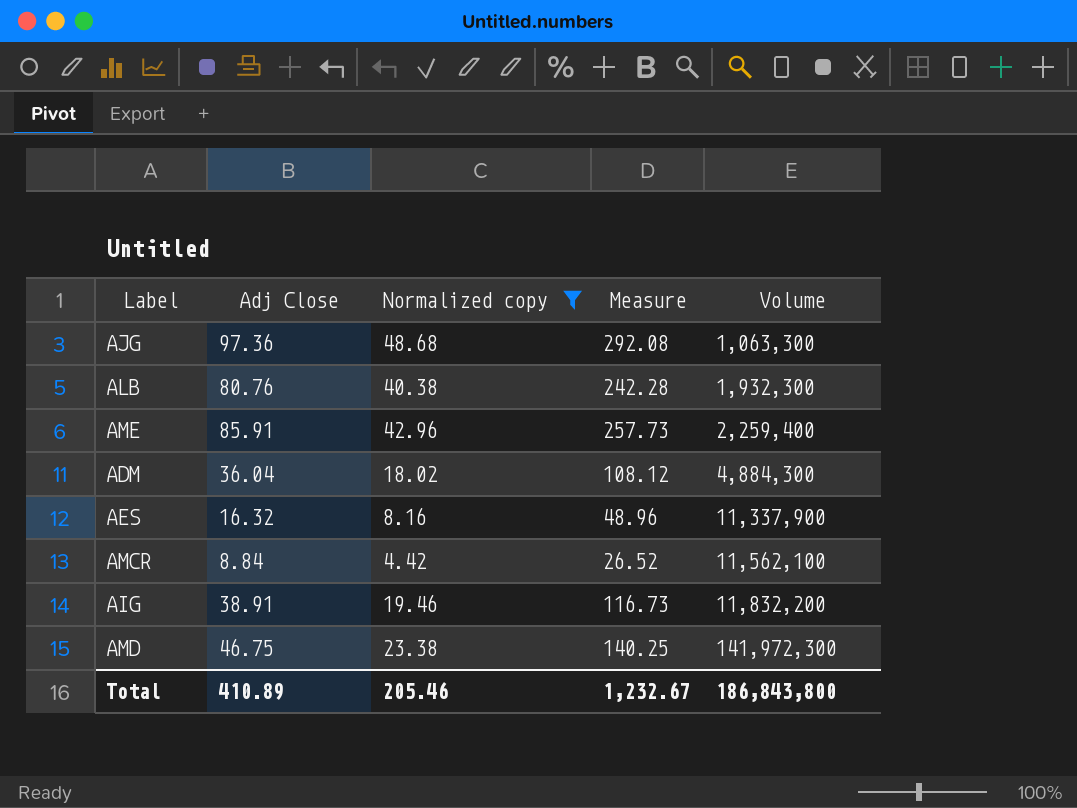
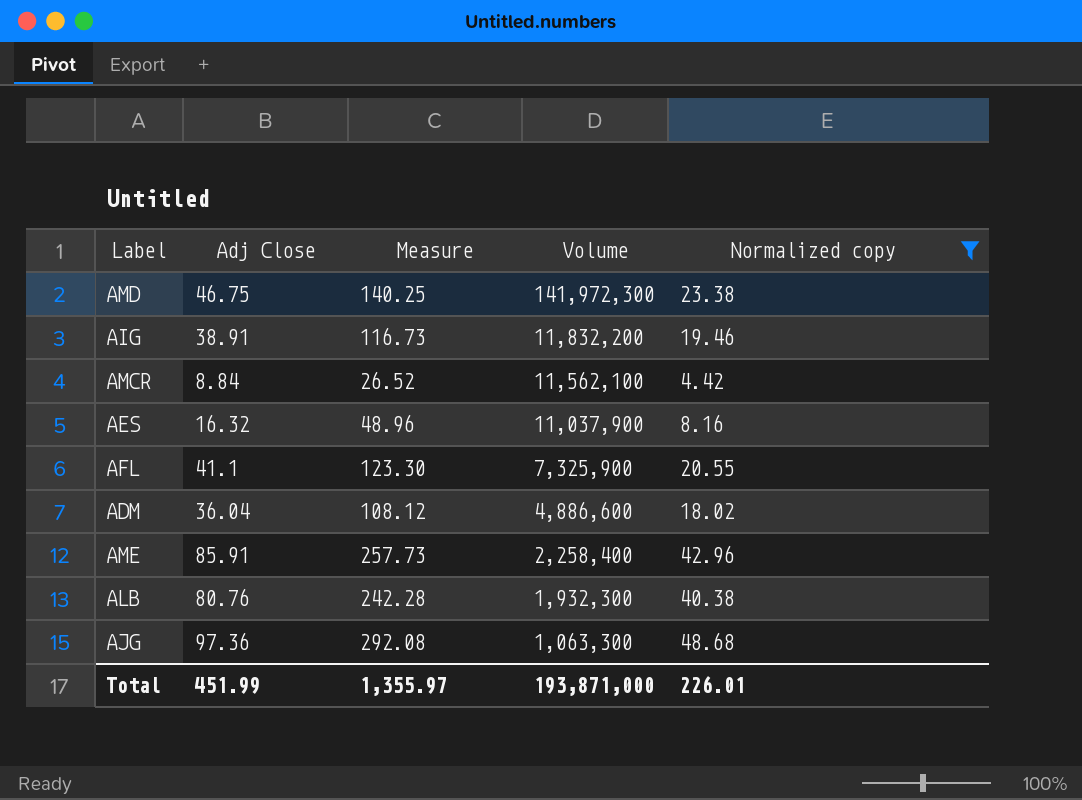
row order: Volume ascending -> Volume descending
column Normalized copy | position: 3 -> 5
AES | Volume: 11,337,900 -> 11,037,900
row AFL: none -> 41.1 | 123.30 | 7,325,900 | 20.55
ADM | Volume: 4,884,300 -> 4,886,600
AME | Volume: 2,259,400 -> 2,258,400
Total | Adj Close: 410.89 -> 451.99
Total | Measure: 1,232.67 -> 1,355.97
Total | Volume: 186,843,800 -> 193,871,000
Total | Normalized copy: 205.46 -> 226.01

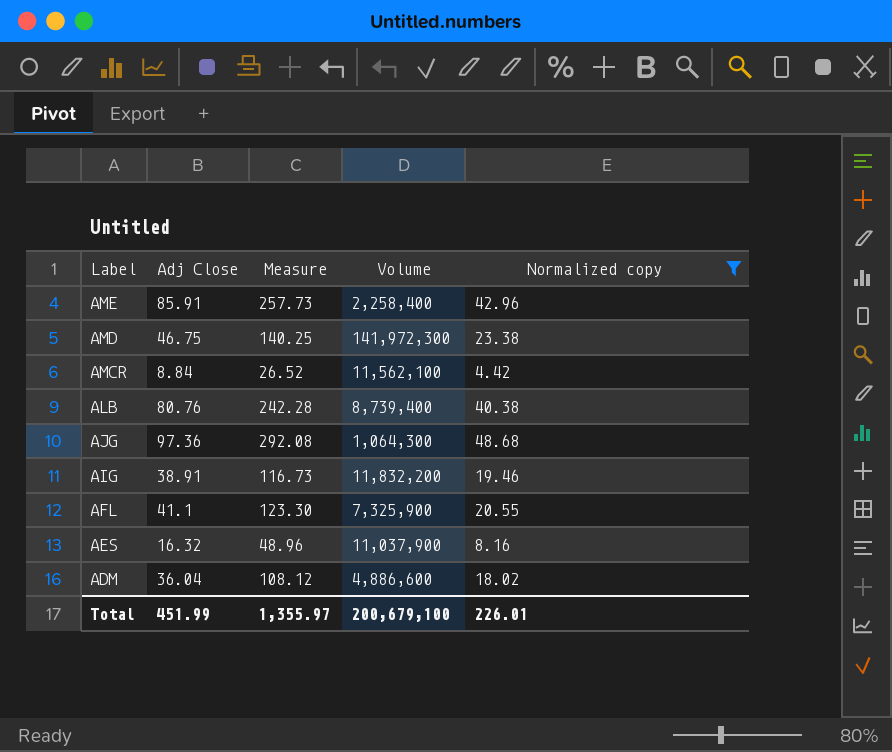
row order: Volume descending -> Label descending
ALB | Volume: 1,932,300 -> 8,739,400
AJG | Volume: 1,063,300 -> 1,064,300
Total | Volume: 193,871,000 -> 200,679,100

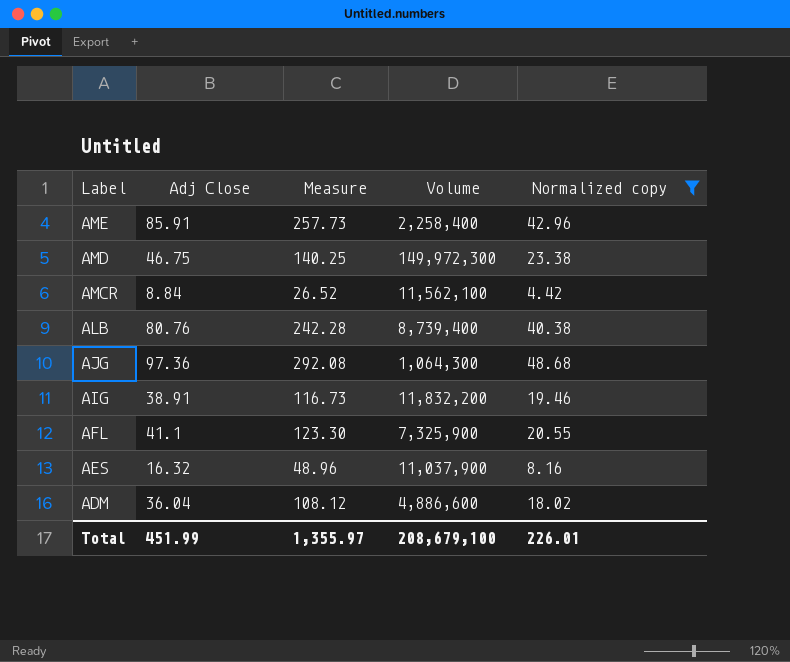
AMD | Volume: 141,972,300 -> 149,972,300
Total | Volume: 200,679,100 -> 208,679,100

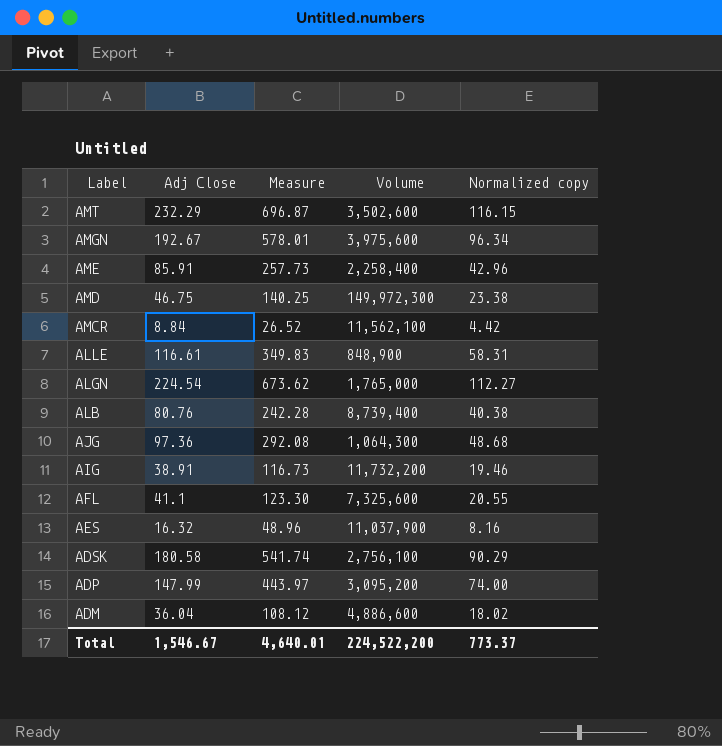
filter: Normalized copy <= 48.68 -> none
AIG | Volume: 11,832,200 -> 11,732,200
AFL | Volume: 7,325,900 -> 7,325,600
Total | Adj Close: 451.99 -> 1,546.67
Total | Measure: 1,355.97 -> 4,640.01
Total | Volume: 208,679,100 -> 224,522,200
Total | Normalized copy: 226.01 -> 773.37

